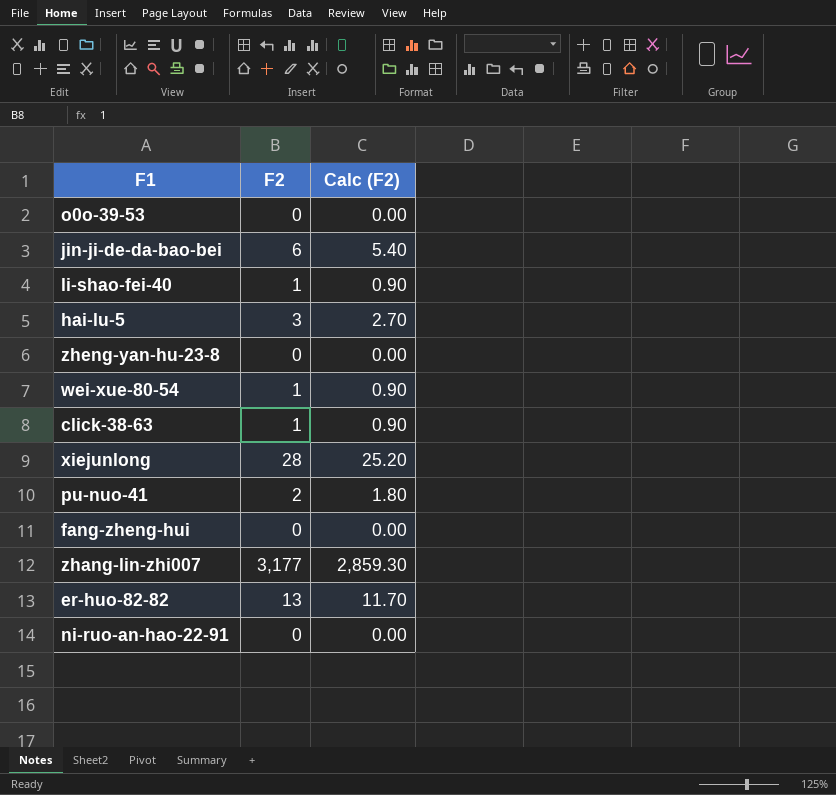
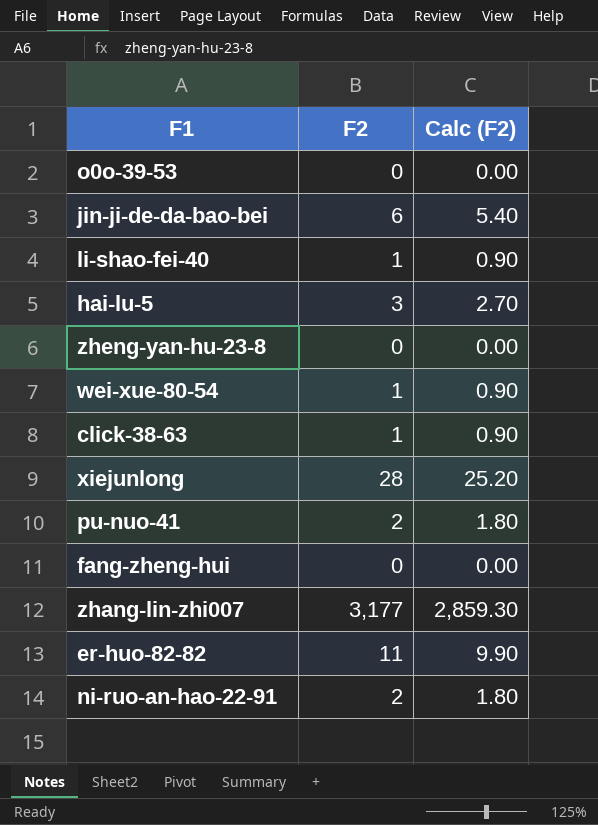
er-huo-82-82 | F2: 13 -> 11
er-huo-82-82 | Calc (F2): 11.70 -> 9.90
ni-ruo-an-hao-22-91 | F2: 0 -> 2
ni-ruo-an-hao-22-91 | Calc (F2): 0.00 -> 1.80

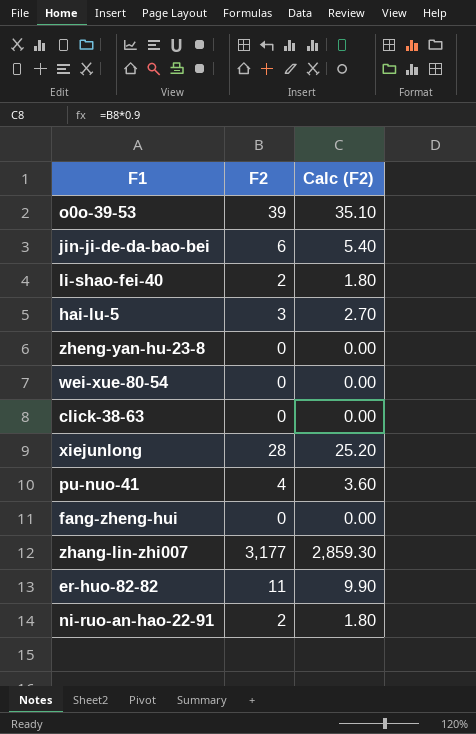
o0o-39-53 | F2: 0 -> 39
o0o-39-53 | Calc (F2): 0.00 -> 35.10
li-shao-fei-40 | F2: 1 -> 2
li-shao-fei-40 | Calc (F2): 0.90 -> 1.80
wei-xue-80-54 | F2: 1 -> 0
wei-xue-80-54 | Calc (F2): 0.90 -> 0.00
click-38-63 | F2: 1 -> 0
click-38-63 | Calc (F2): 0.90 -> 0.00
pu-nuo-41 | F2: 2 -> 4
pu-nuo-41 | Calc (F2): 1.80 -> 3.60

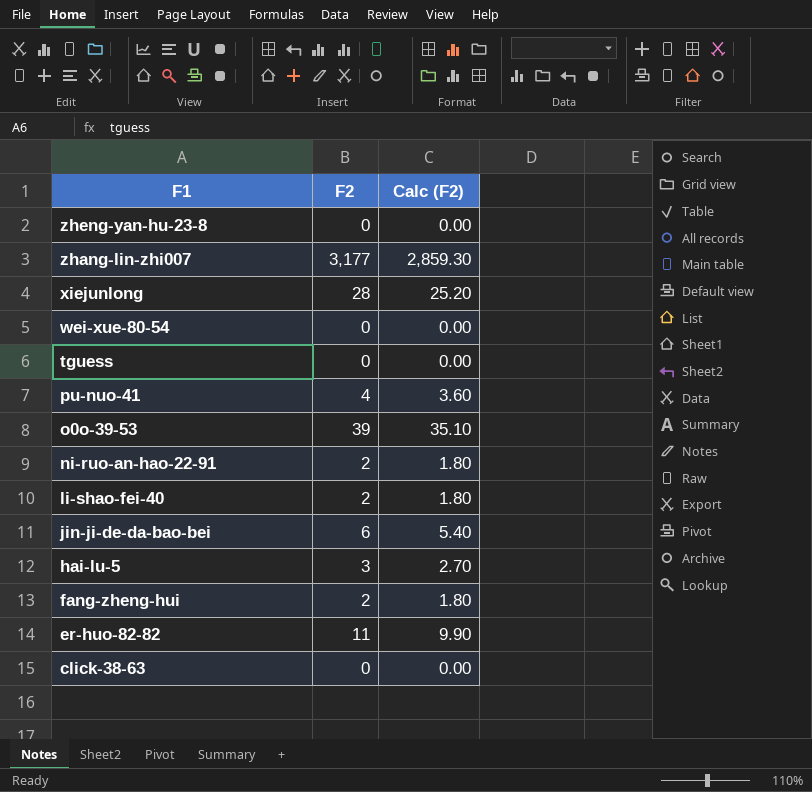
row order: none -> F1 descending
row tguess: none -> 0 | 0.00
fang-zheng-hui | F2: 0 -> 2
fang-zheng-hui | Calc (F2): 0.00 -> 1.80

